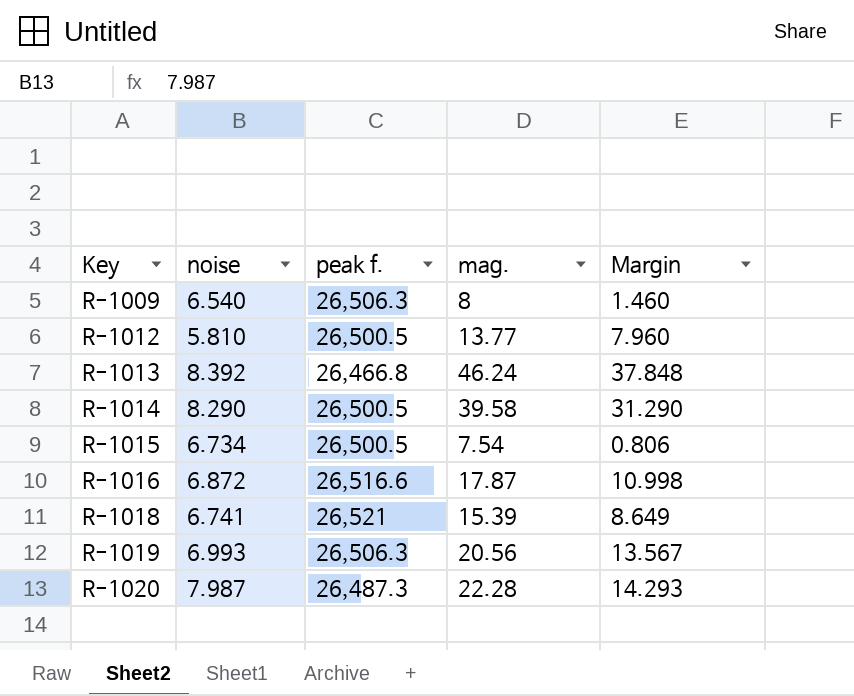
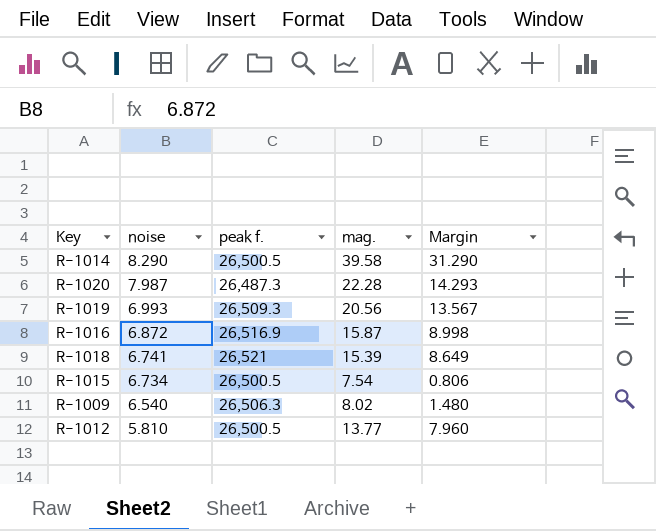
row order: Key ascending -> noise descending
row R-1013: 8.392 | 26,466.8 | 46.24 | 37.848 -> none
R-1019 | peak f.: 26,506.3 -> 26,509.3
R-1016 | peak f.: 26,516.6 -> 26,516.9
R-1016 | mag.: 17.87 -> 15.87
R-1016 | Margin: 10.998 -> 8.998
R-1009 | mag.: 8 -> 8.02
R-1009 | Margin: 1.460 -> 1.480

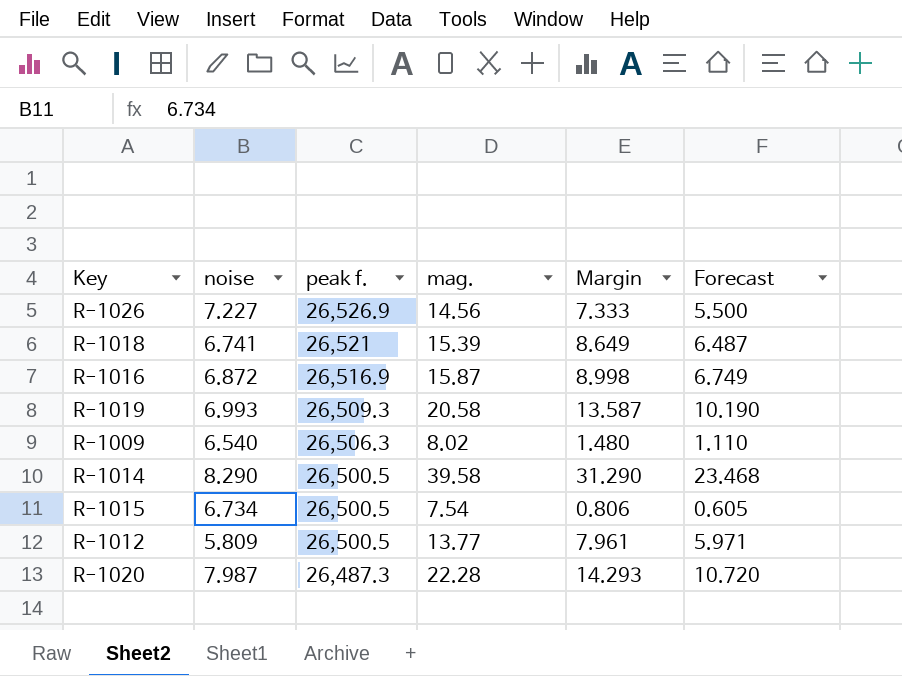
row order: noise descending -> peak f. descending
column Forecast | formula: none -> [Margin] * 0.75
row R-1026: none -> 7.227 | 26,526.9 | 14.56 | 7.333 | 5.500
R-1019 | mag.: 20.56 -> 20.58
R-1019 | Margin: 13.567 -> 13.587
R-1012 | noise: 5.810 -> 5.809
R-1012 | Margin: 7.960 -> 7.961

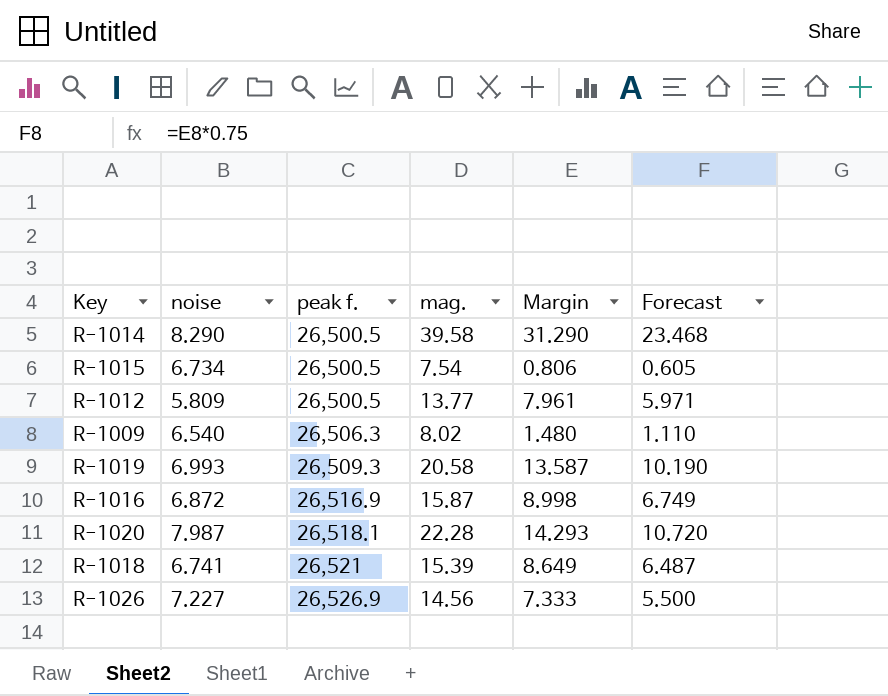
row order: peak f. descending -> peak f. ascending
R-1020 | peak f.: 26,487.3 -> 26,518.1

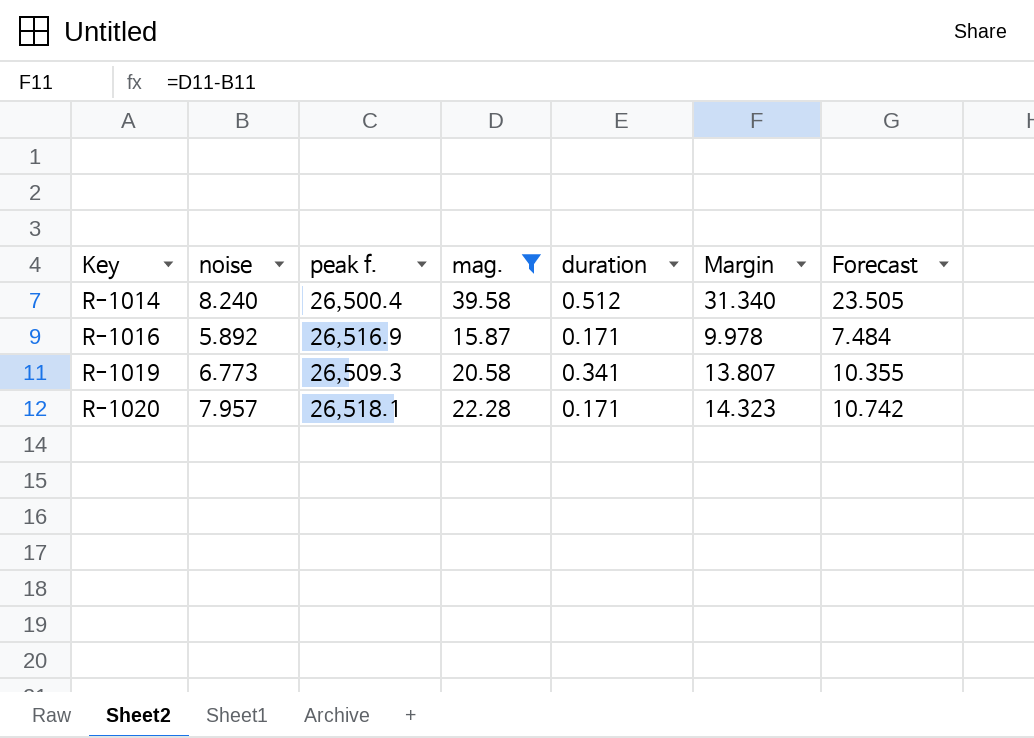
filter: none -> mag. >= 15.87
row order: peak f. ascending -> Key ascending
column duration | position: none -> 5
R-1014 | noise: 8.290 -> 8.240
R-1014 | peak f.: 26,500.5 -> 26,500.4
R-1014 | Margin: 31.290 -> 31.340
R-1014 | Forecast: 23.468 -> 23.505
R-1016 | noise: 6.872 -> 5.892
R-1016 | Margin: 8.998 -> 9.978
R-1016 | Forecast: 6.749 -> 7.484
R-1019 | noise: 6.993 -> 6.773
R-1019 | Margin: 13.587 -> 13.807
R-1019 | Forecast: 10.190 -> 10.355
R-1020 | noise: 7.987 -> 7.957
R-1020 | Margin: 14.293 -> 14.323
R-1020 | Forecast: 10.720 -> 10.742

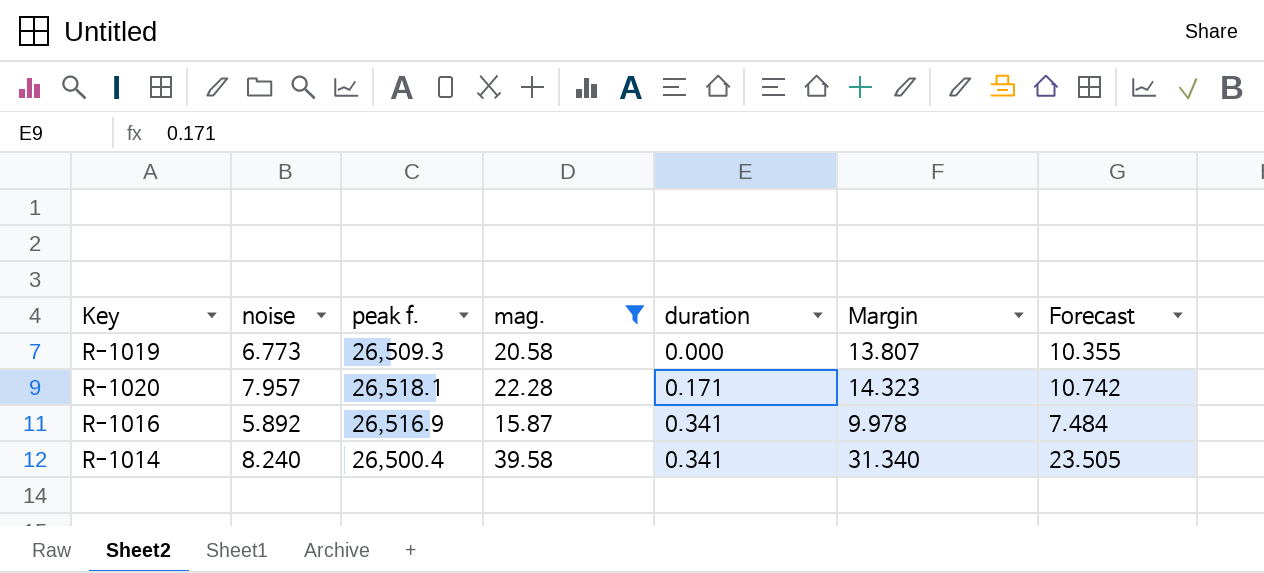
row order: Key ascending -> duration ascending
R-1019 | duration: 0.341 -> 0.000
R-1016 | duration: 0.171 -> 0.341
R-1014 | duration: 0.512 -> 0.341

